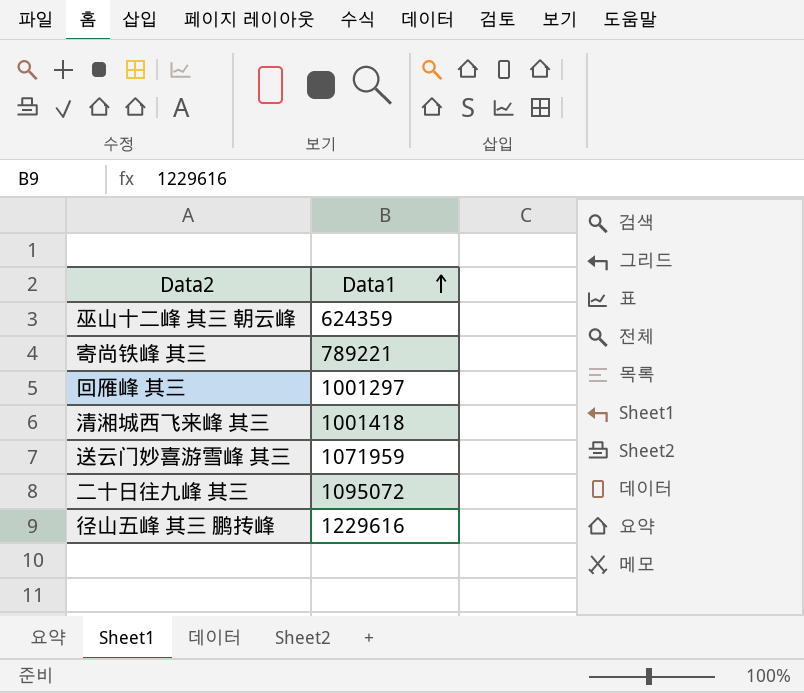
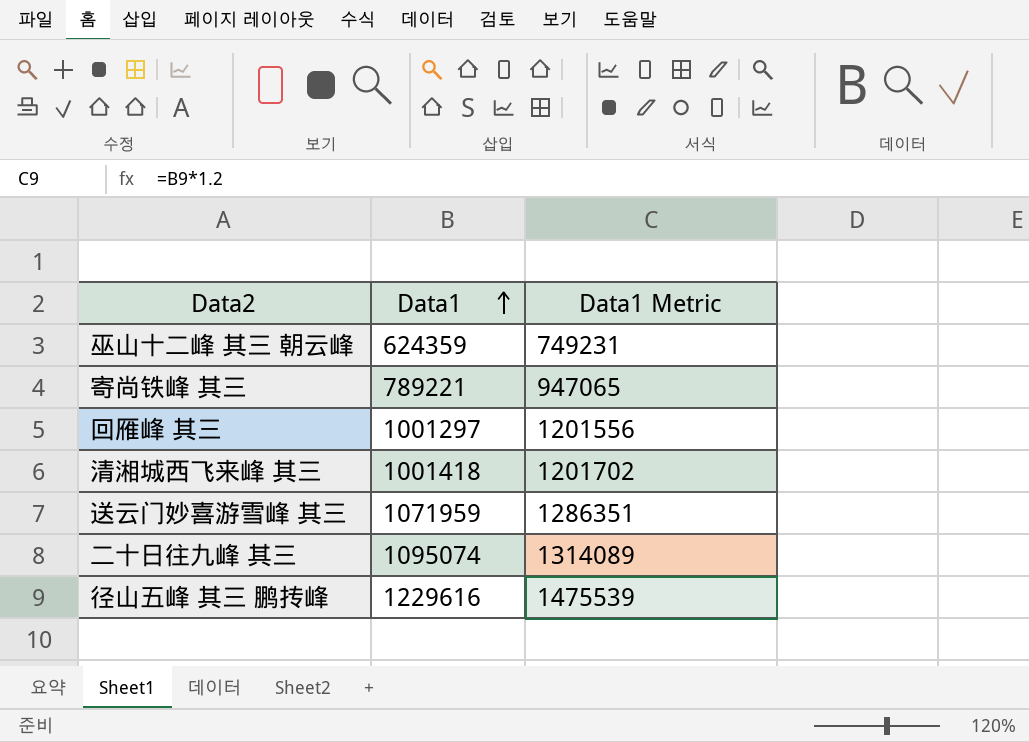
column Data1 Metric | formula: none -> [Data1] * 1.2
二十日往九峰 其三 | Data1: 1095072 -> 1095074

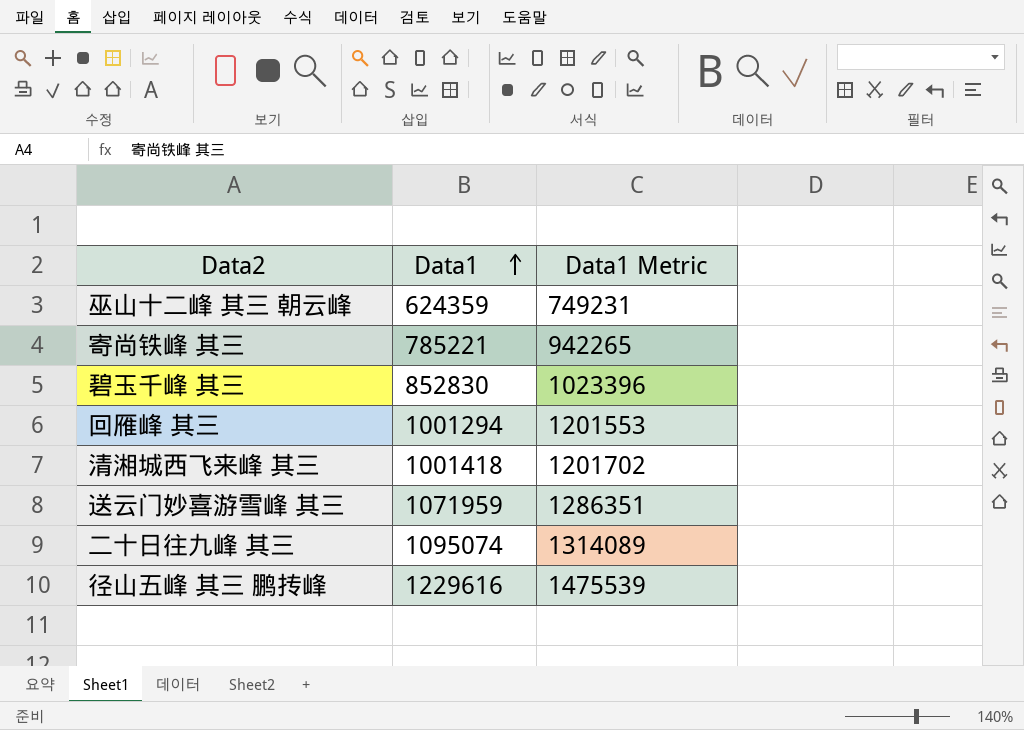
寄尚铁峰 其三 | Data1: 789221 -> 785221
寄尚铁峰 其三 | Data1 Metric: 947065 -> 942265
row 碧玉千峰 其三: none -> 852830 | 1023396
回雁峰 其三 | Data1: 1001297 -> 1001294
回雁峰 其三 | Data1 Metric: 1201556 -> 1201553

